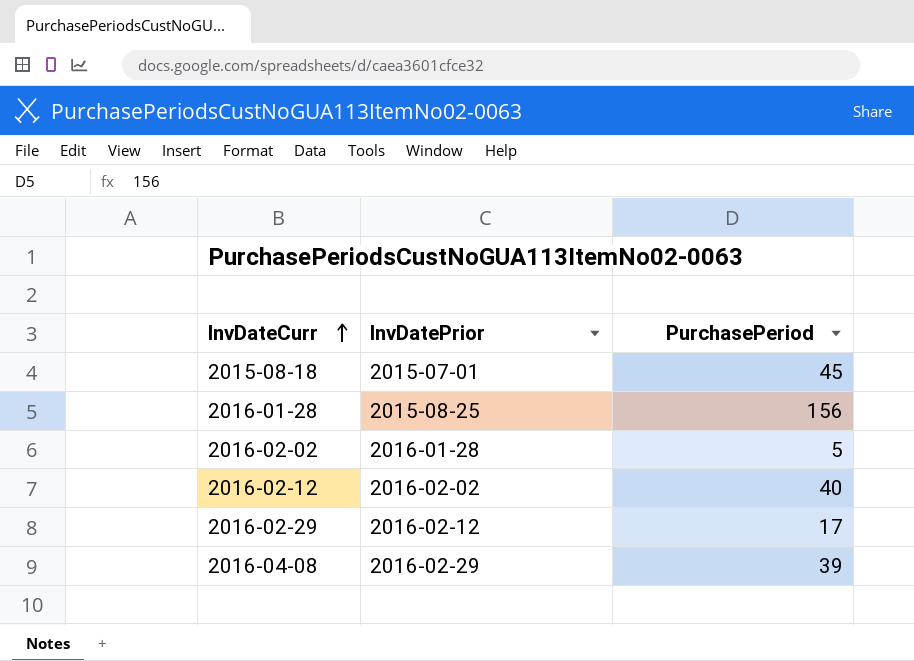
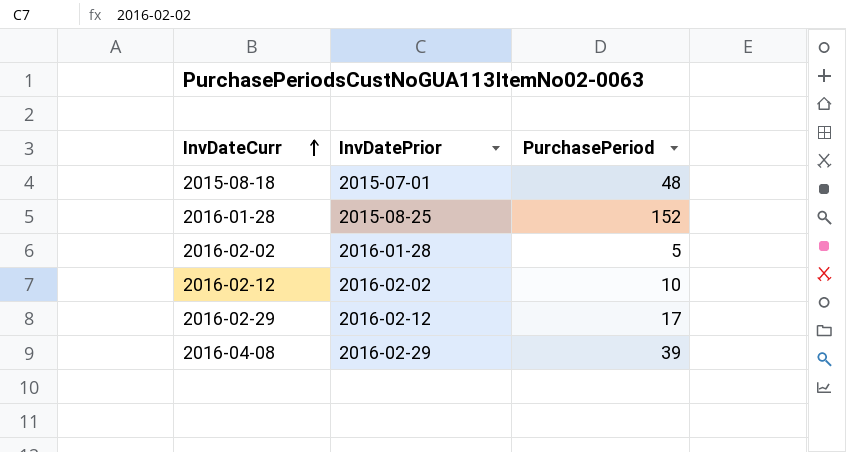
2015-08-18 | PurchasePeriod: 45 -> 48
2016-01-28 | PurchasePeriod: 156 -> 152
2016-02-12 | PurchasePeriod: 40 -> 10

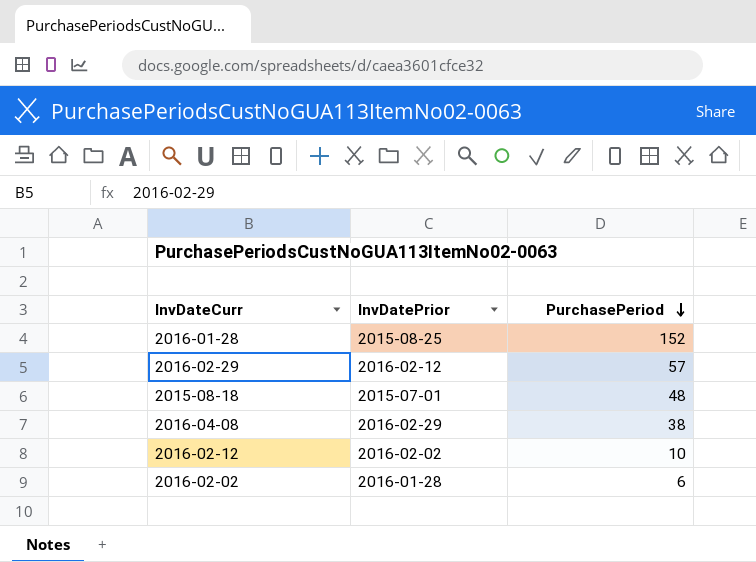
row order: InvDateCurr ascending -> PurchasePeriod descending
2016-02-29 | PurchasePeriod: 17 -> 57
2016-04-08 | PurchasePeriod: 39 -> 38
2016-02-02 | PurchasePeriod: 5 -> 6

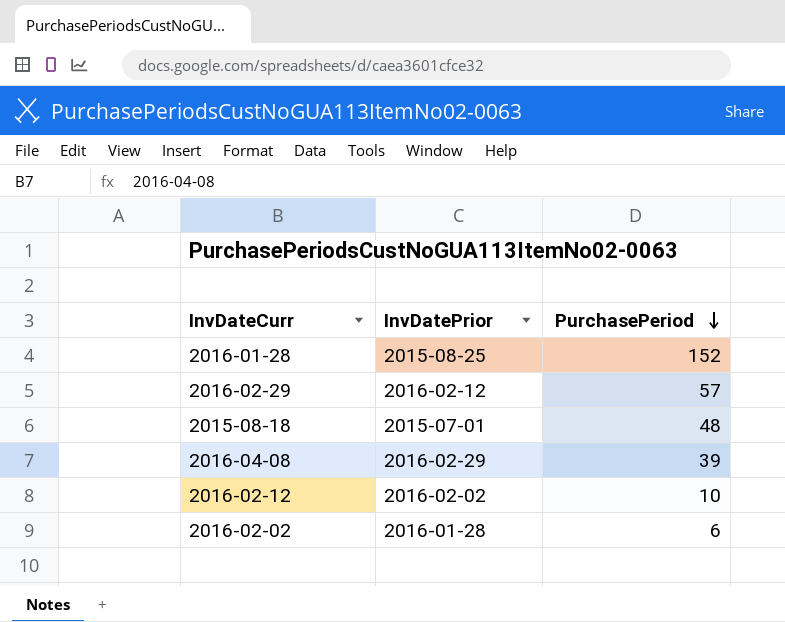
2016-04-08 | PurchasePeriod: 38 -> 39

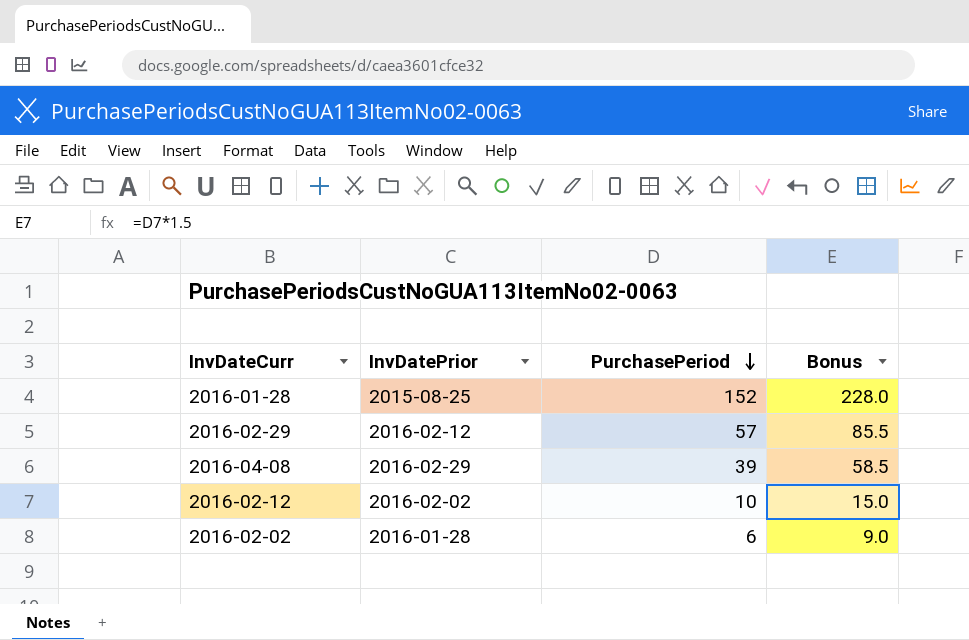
column Bonus | formula: none -> [PurchasePeriod] * 1.5
row 2015-08-18: 2015-07-01 | 48 -> none

